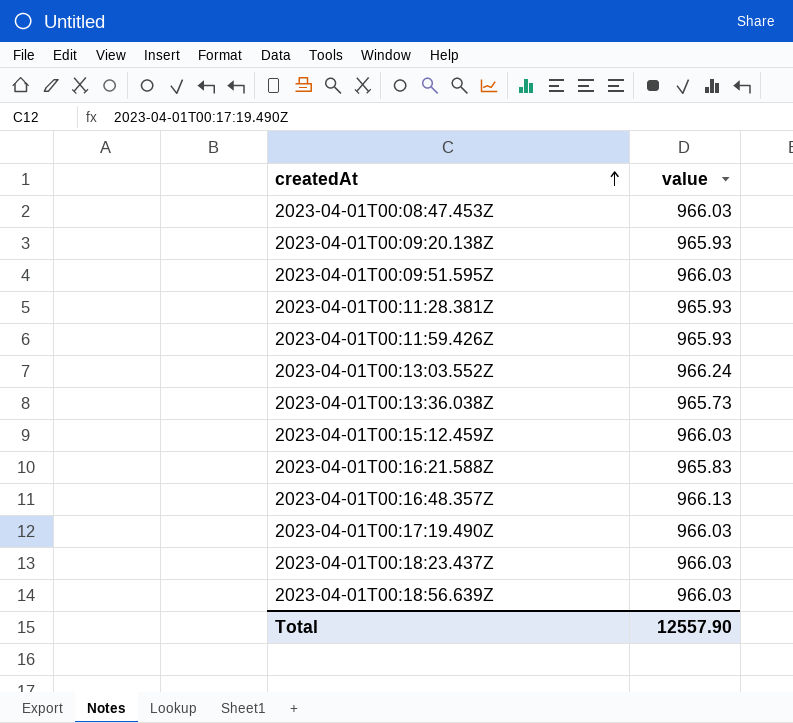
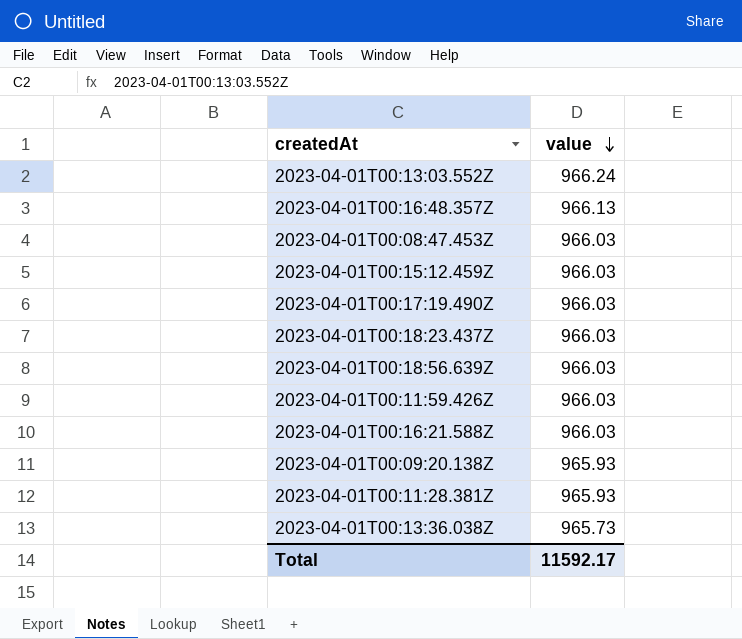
row order: createdAt ascending -> value descending
row 2023-04-01T00:09:51.595Z: 966.03 -> none
2023-04-01T00:11:59.426Z | value: 965.93 -> 966.03
2023-04-01T00:16:21.588Z | value: 965.83 -> 966.03
Total | value: 12557.90 -> 11592.17

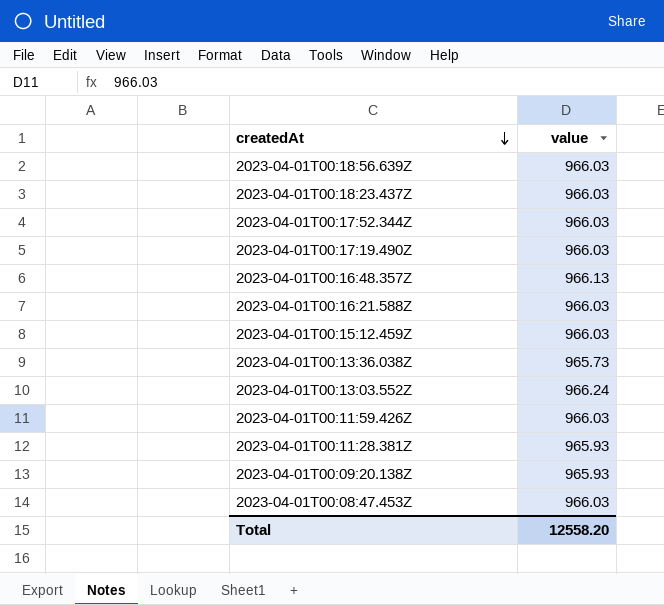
row order: value descending -> createdAt descending
row 2023-04-01T00:17:52.344Z: none -> 966.03
Total | value: 11592.17 -> 12558.20

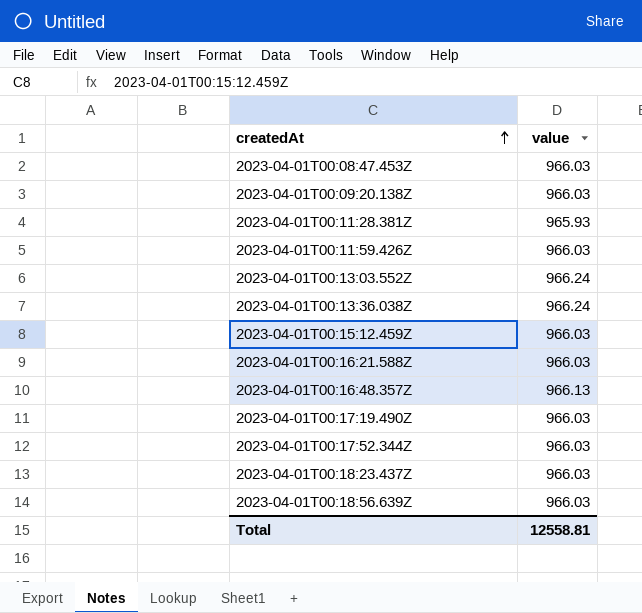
row order: createdAt descending -> createdAt ascending
2023-04-01T00:09:20.138Z | value: 965.93 -> 966.03
2023-04-01T00:13:36.038Z | value: 965.73 -> 966.24
Total | value: 12558.20 -> 12558.81

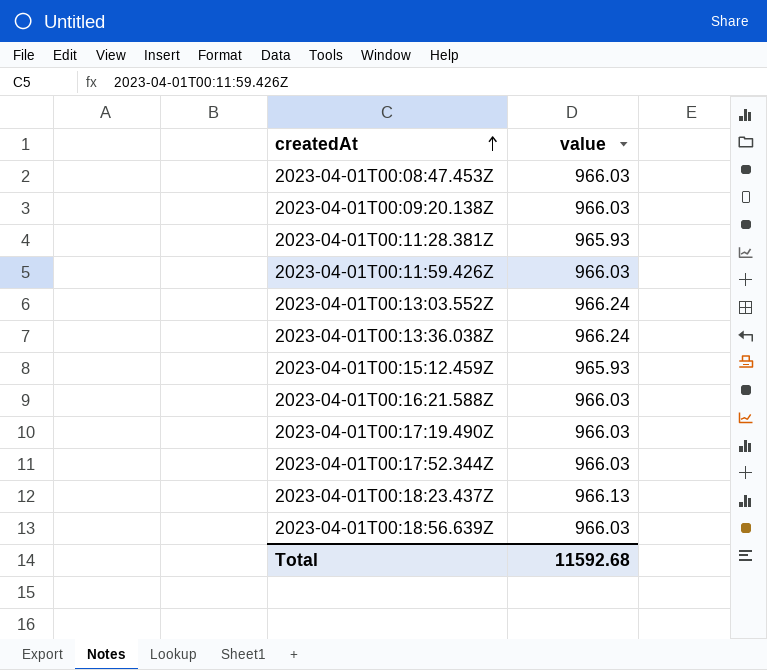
row 2023-04-01T00:16:48.357Z: 966.13 -> none
2023-04-01T00:15:12.459Z | value: 966.03 -> 965.93
2023-04-01T00:18:23.437Z | value: 966.03 -> 966.13
Total | value: 12558.81 -> 11592.68

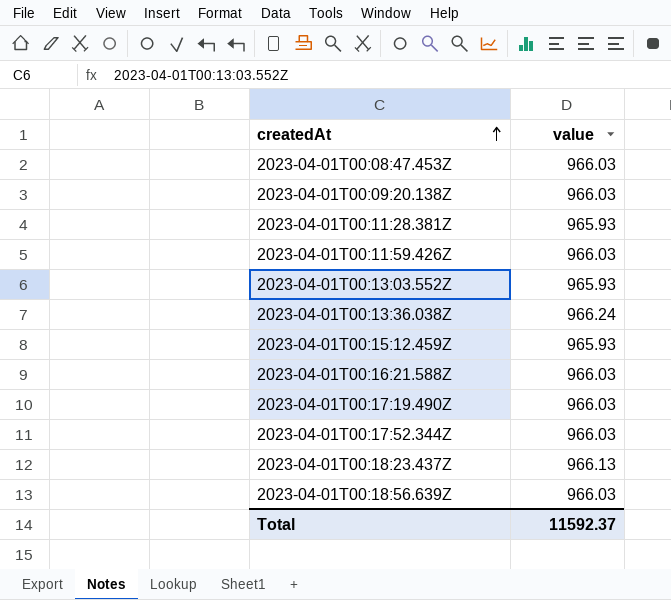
2023-04-01T00:13:03.552Z | value: 966.24 -> 965.93
Total | value: 11592.68 -> 11592.37

